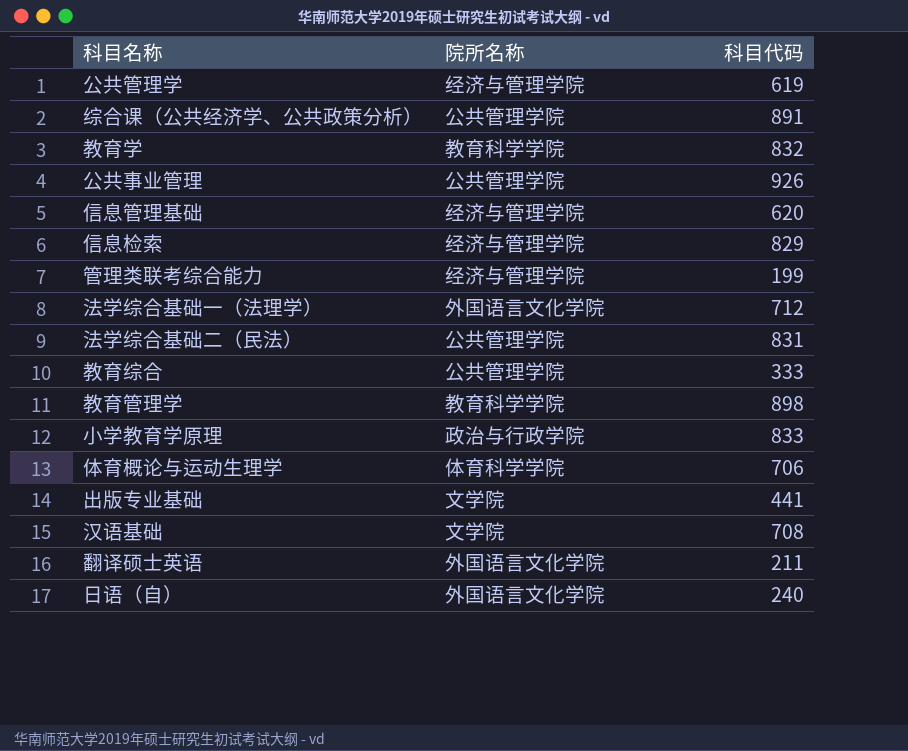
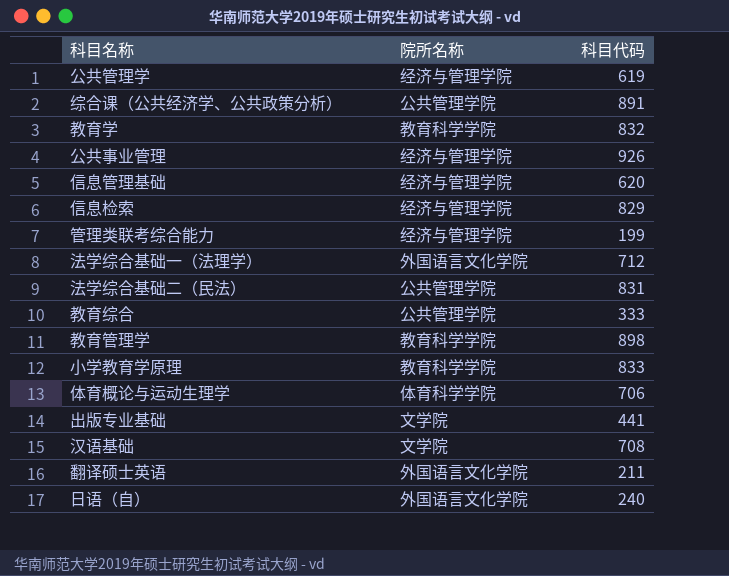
公共事业管理 | 院所名称: 公共管理学院 -> 经济与管理学院
小学教育学原理 | 院所名称: 政治与行政学院 -> 教育科学学院

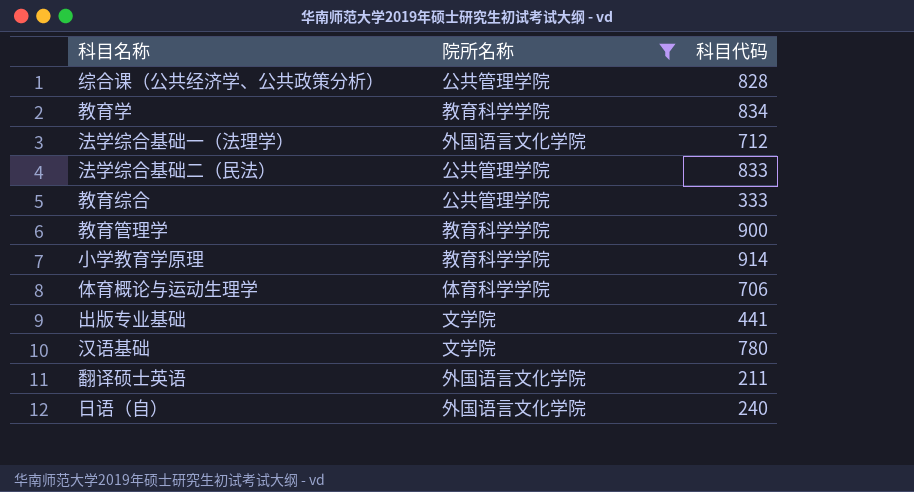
filter: none -> 院所名称 != 经济与管理学院
综合课（公共经济学、公共政策分析） | 科目代码: 891 -> 828
教育学 | 科目代码: 832 -> 834
法学综合基础二（民法） | 科目代码: 831 -> 833
教育管理学 | 科目代码: 898 -> 900
小学教育学原理 | 科目代码: 833 -> 914
汉语基础 | 科目代码: 708 -> 780

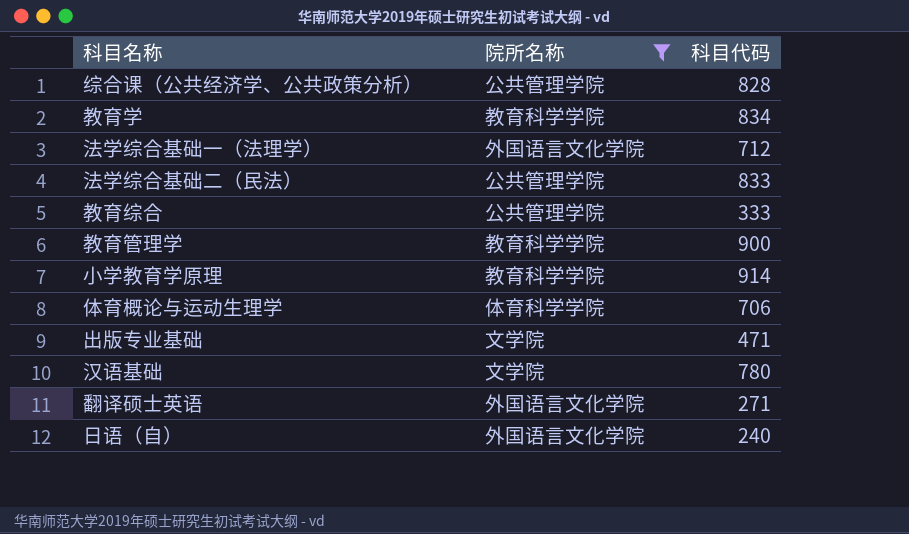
出版专业基础 | 科目代码: 441 -> 471
翻译硕士英语 | 科目代码: 211 -> 271

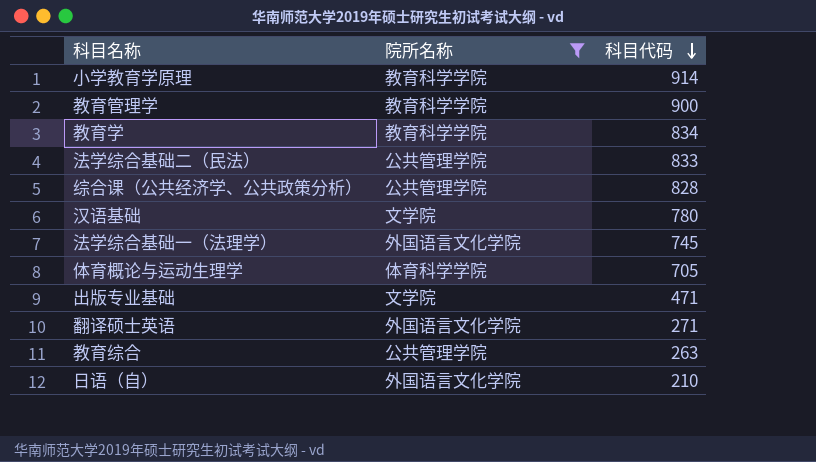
row order: none -> 科目代码 descending
法学综合基础一（法理学） | 科目代码: 712 -> 745
体育概论与运动生理学 | 科目代码: 706 -> 705
教育综合 | 科目代码: 333 -> 263
日语（自） | 科目代码: 240 -> 210

